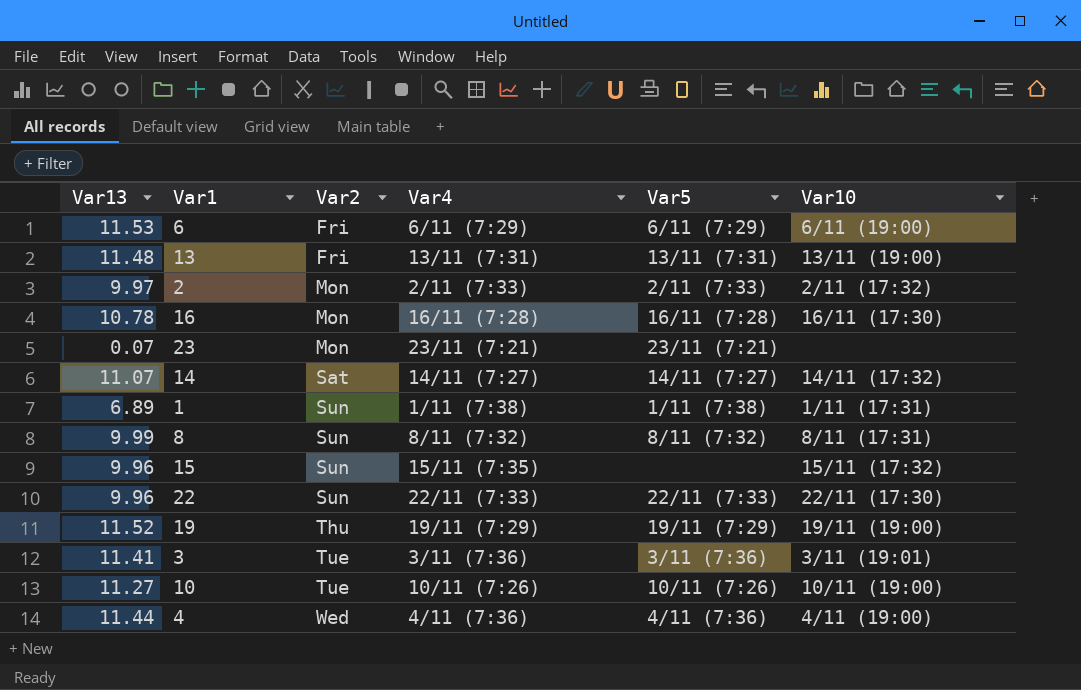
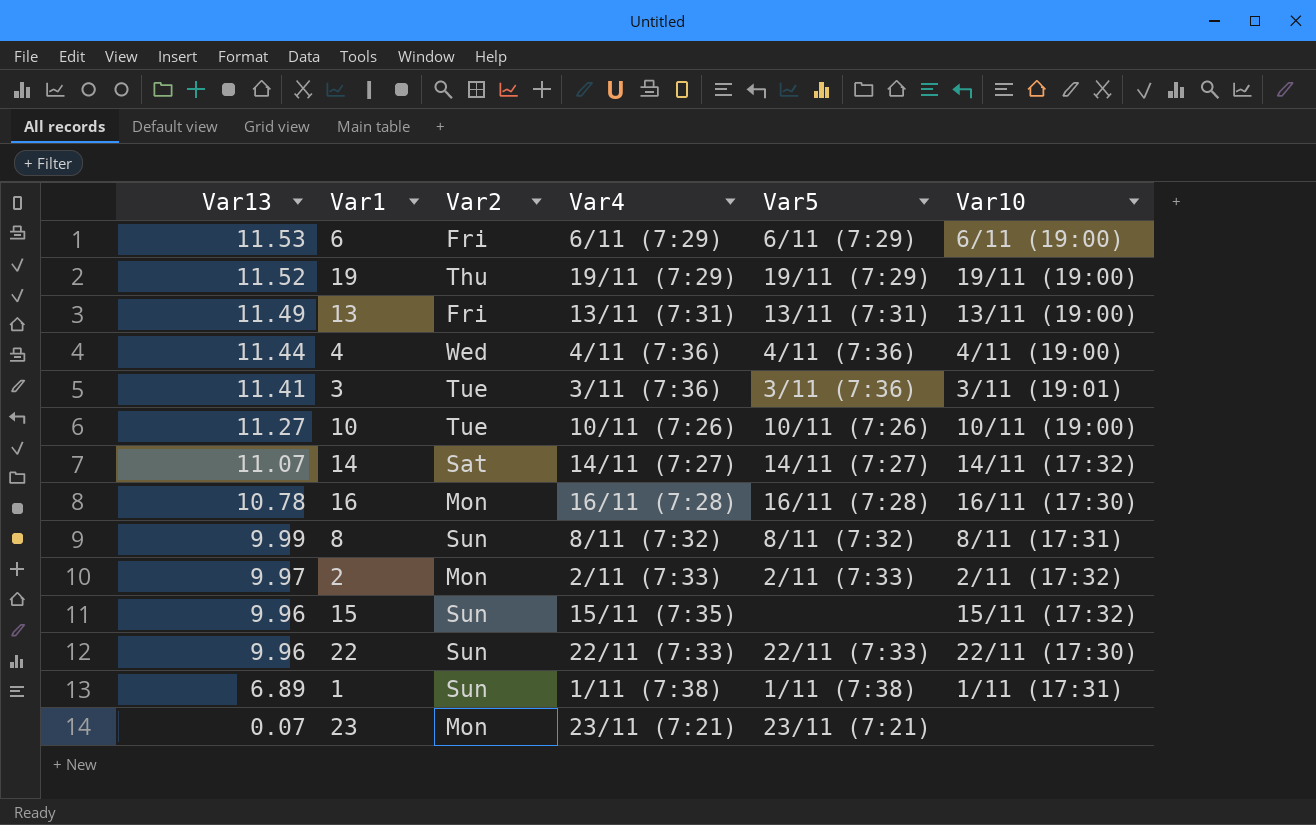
row order: Var2 ascending -> Var13 descending
13 | Var13: 11.48 -> 11.49

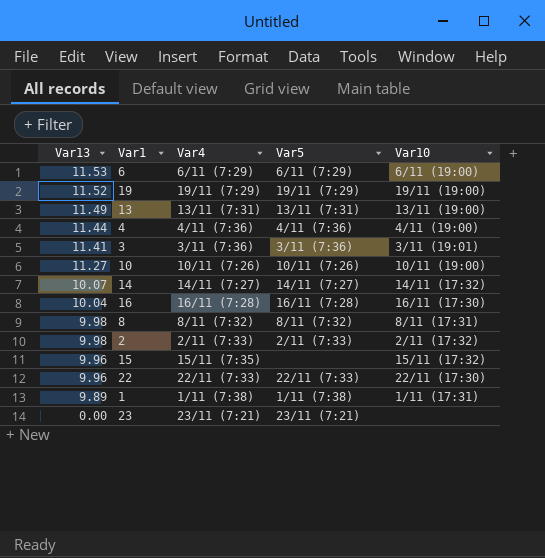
column Var2 | position: 3 -> none
14 | Var13: 11.07 -> 10.07
16 | Var13: 10.78 -> 10.04
8 | Var13: 9.99 -> 9.98
2 | Var13: 9.97 -> 9.98
1 | Var13: 6.89 -> 9.89
23 | Var13: 0.07 -> 0.00

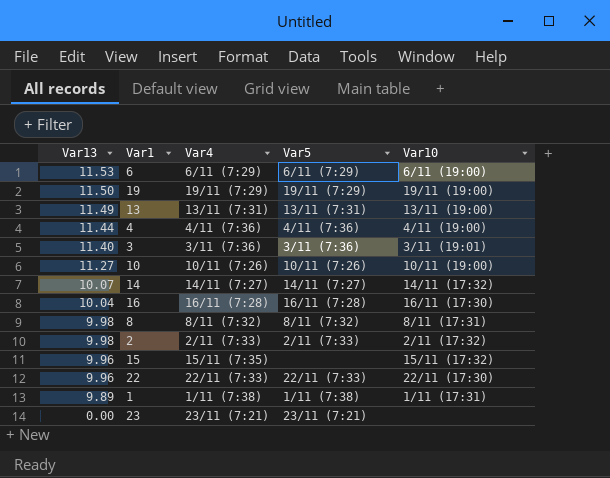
19 | Var13: 11.52 -> 11.50
3 | Var13: 11.41 -> 11.40

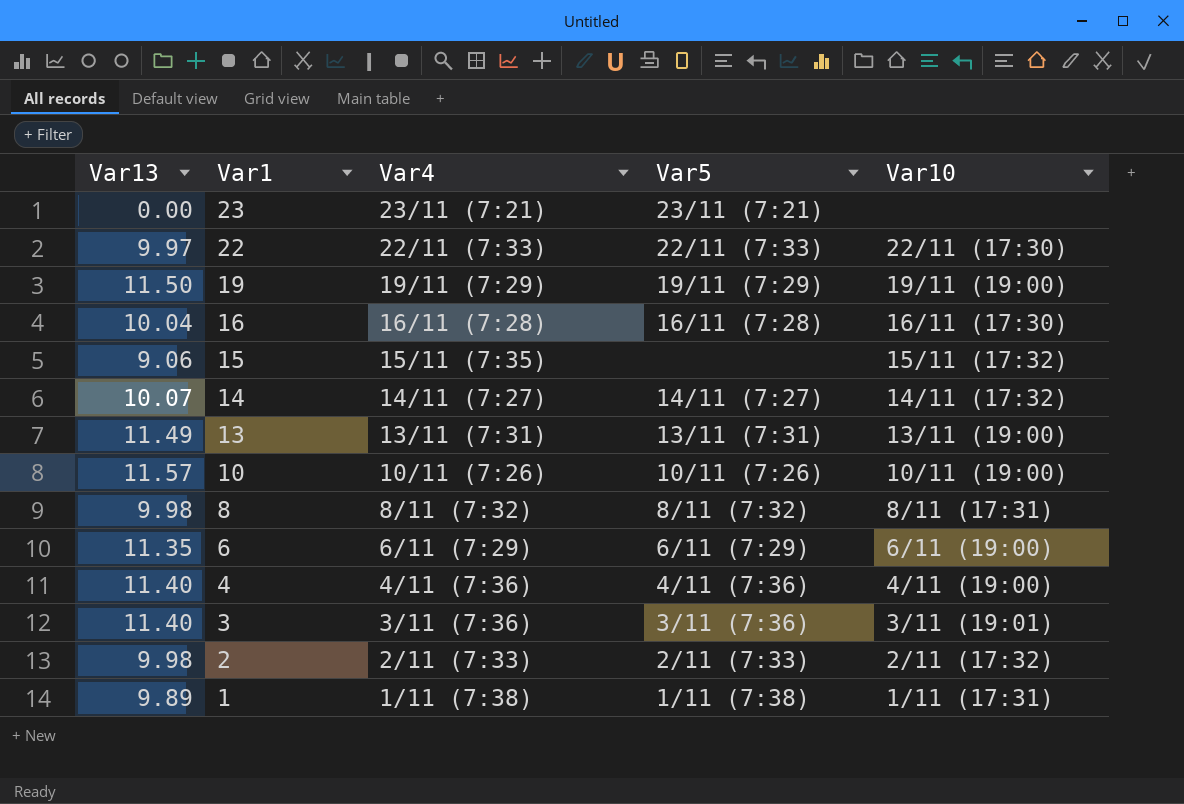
row order: Var13 descending -> Var1 descending
22 | Var13: 9.96 -> 9.97
15 | Var13: 9.96 -> 9.06
10 | Var13: 11.27 -> 11.57
6 | Var13: 11.53 -> 11.35
4 | Var13: 11.44 -> 11.40

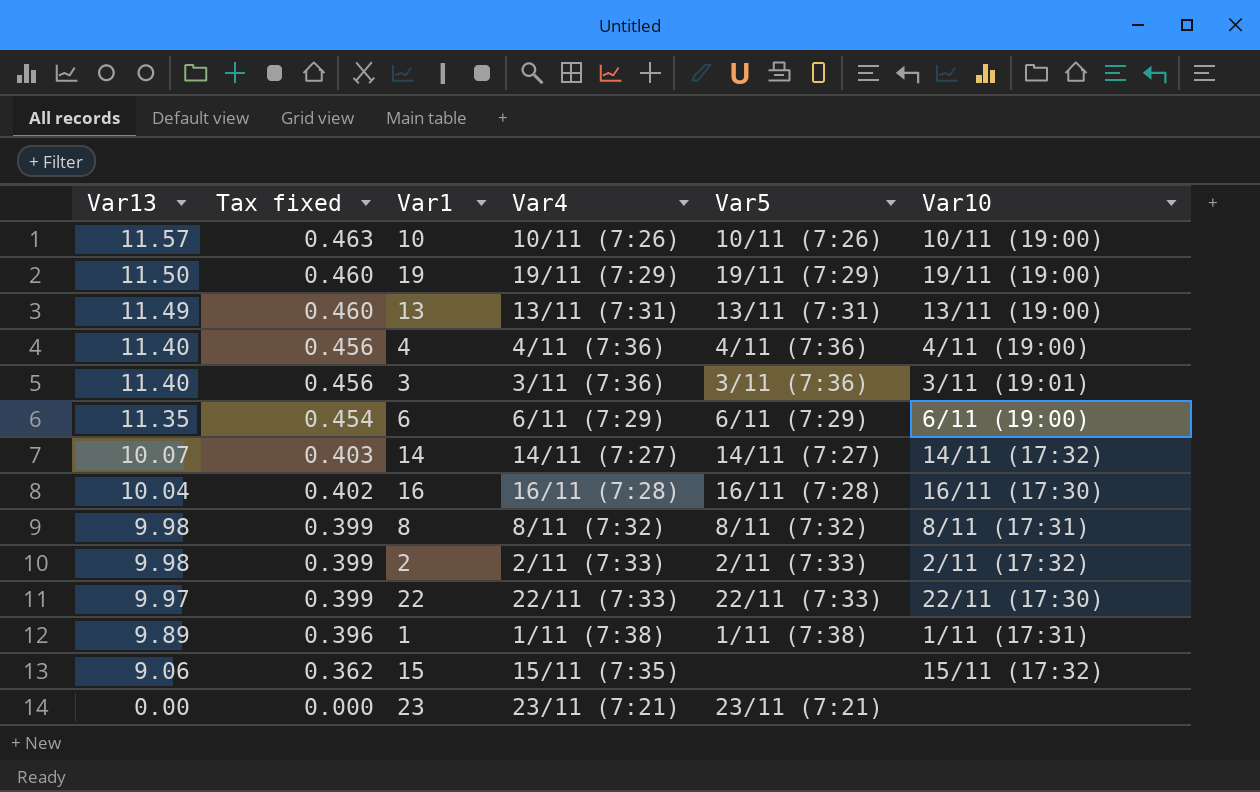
row order: Var1 descending -> Var13 descending
column Tax fixed | formula: none -> [Var13] * 0.04

